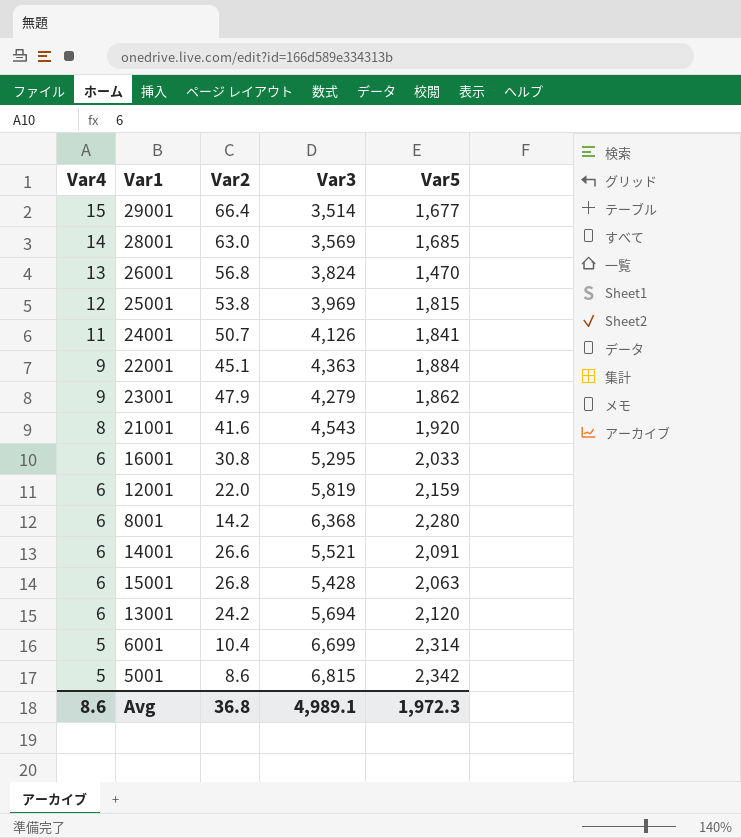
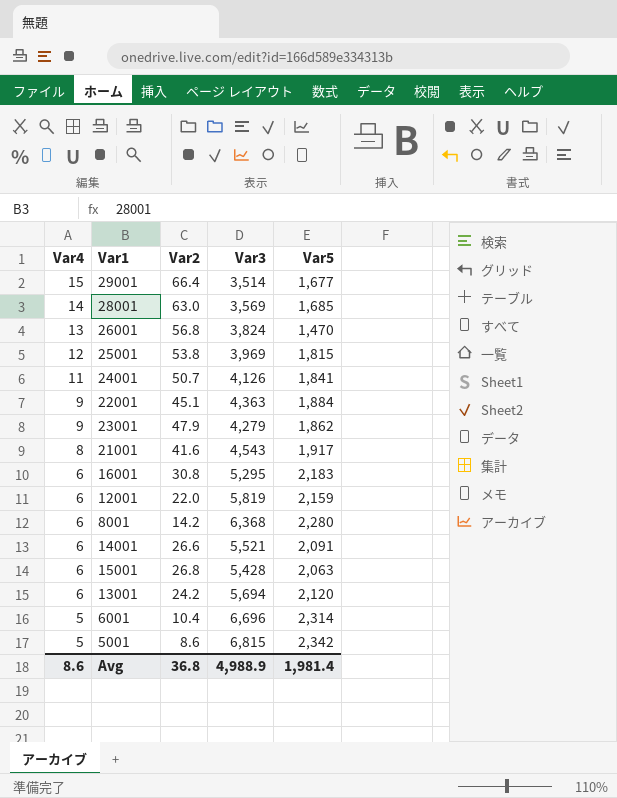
21001 | Var5: 1,920 -> 1,917
16001 | Var5: 2,033 -> 2,183
6001 | Var3: 6,699 -> 6,696
Avg | Var3: 4,989.1 -> 4,988.9
Avg | Var5: 1,972.3 -> 1,981.4

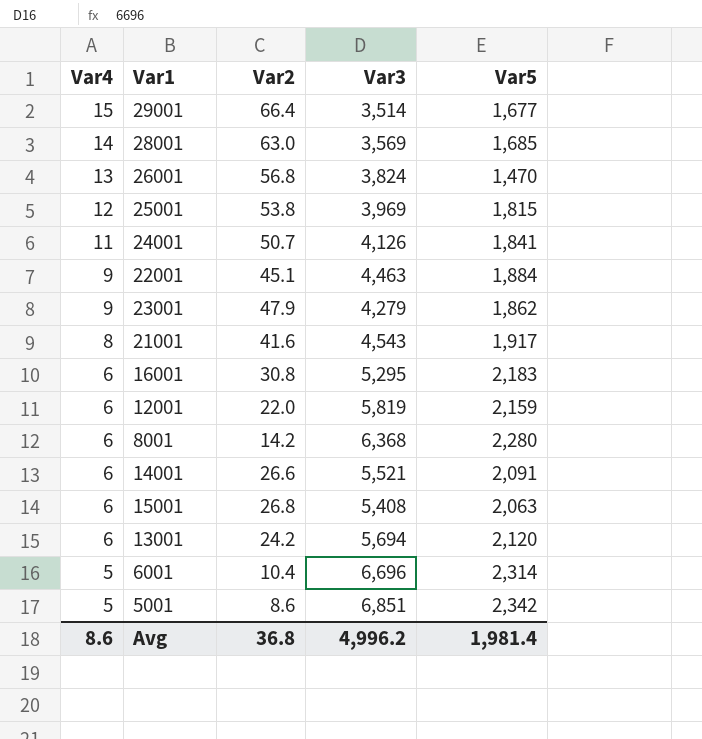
22001 | Var3: 4,363 -> 4,463
15001 | Var3: 5,428 -> 5,408
5001 | Var3: 6,815 -> 6,851
Avg | Var3: 4,988.9 -> 4,996.2

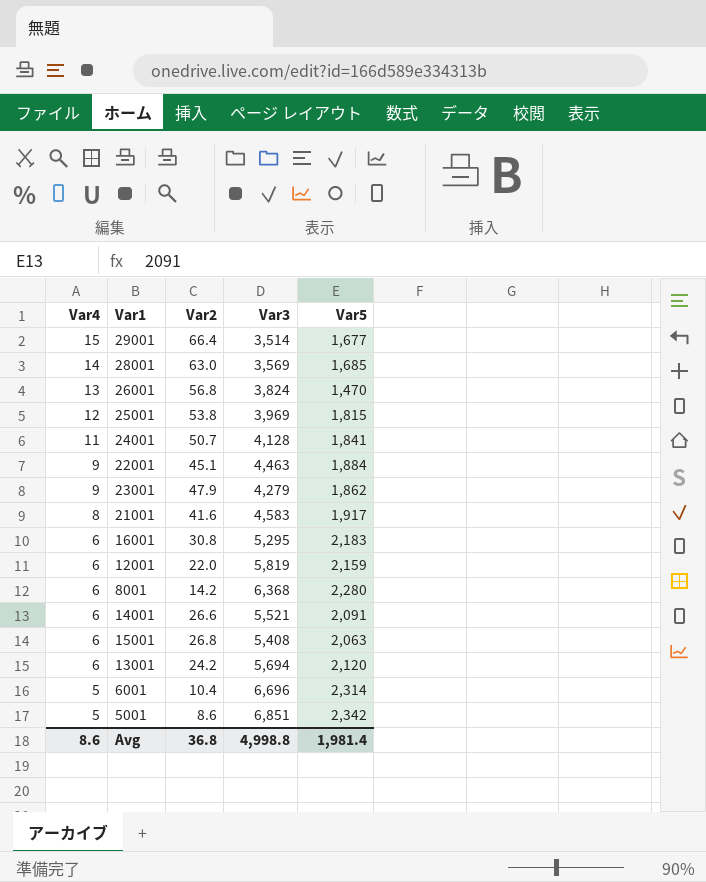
24001 | Var3: 4,126 -> 4,128
21001 | Var3: 4,543 -> 4,583
Avg | Var3: 4,996.2 -> 4,998.8

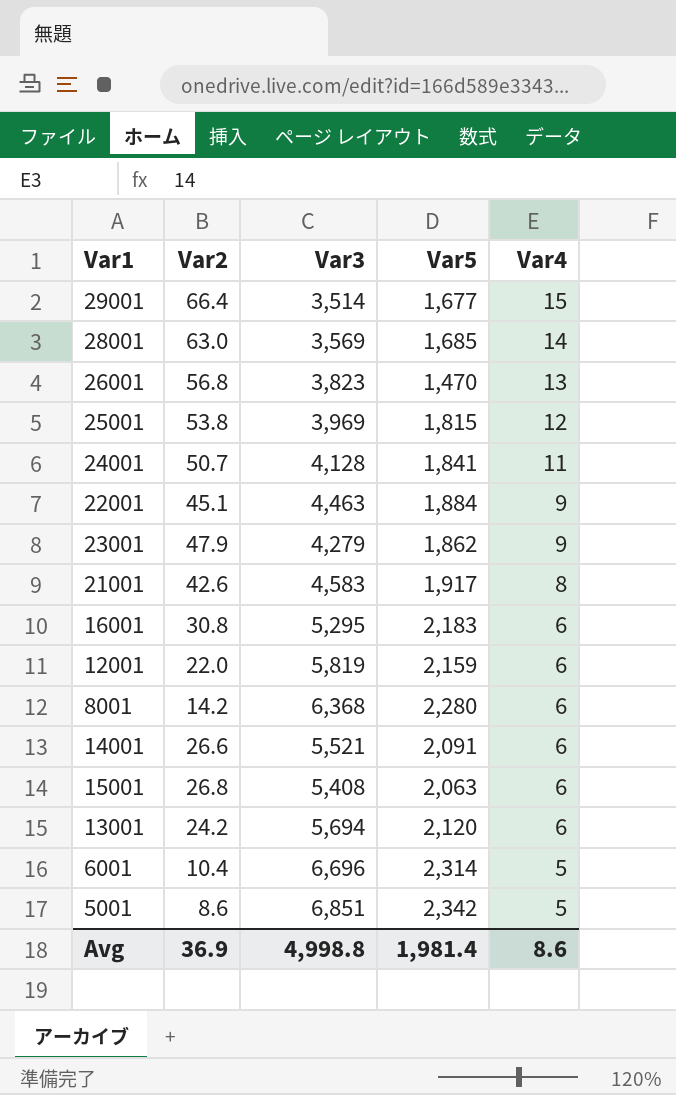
column Var4 | position: 1 -> 5
26001 | Var3: 3,824 -> 3,823
21001 | Var2: 41.6 -> 42.6
Avg | Var2: 36.8 -> 36.9

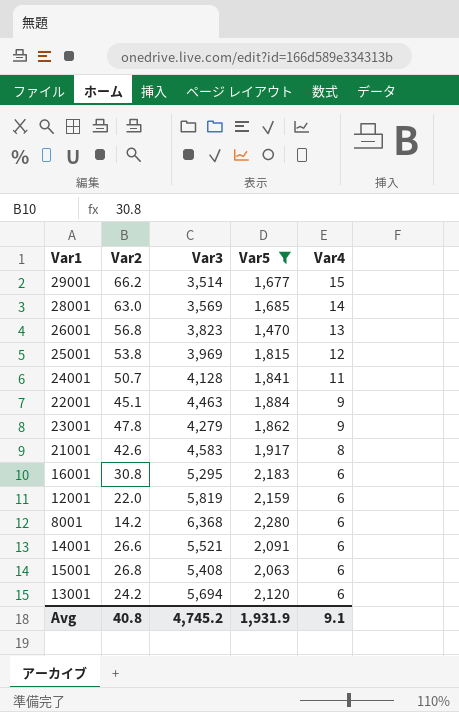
filter: none -> Var5 <= 2,280
29001 | Var2: 66.4 -> 66.2
23001 | Var2: 47.9 -> 47.8
Avg | Var2: 36.9 -> 40.8
Avg | Var3: 4,998.8 -> 4,745.2
Avg | Var5: 1,981.4 -> 1,931.9
Avg | Var4: 8.6 -> 9.1

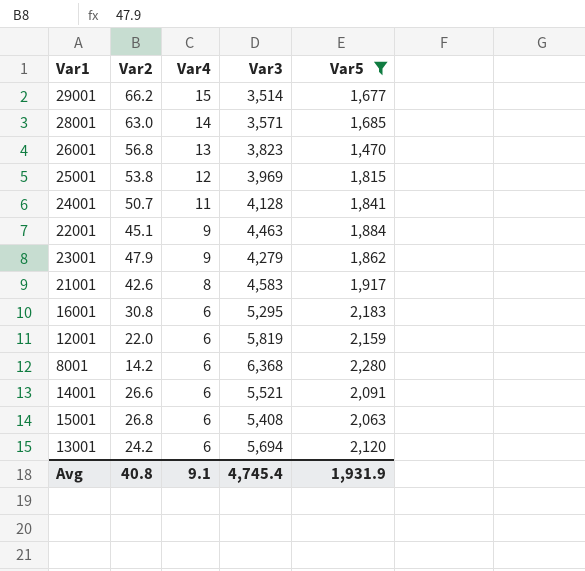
column Var4 | position: 5 -> 3
28001 | Var3: 3,569 -> 3,571
23001 | Var2: 47.8 -> 47.9
Avg | Var3: 4,745.2 -> 4,745.4

